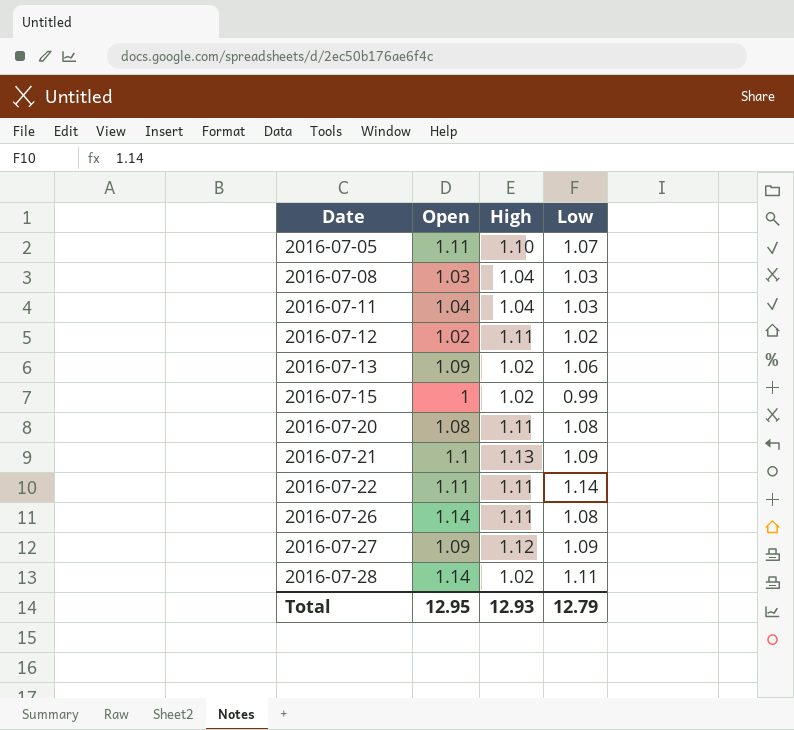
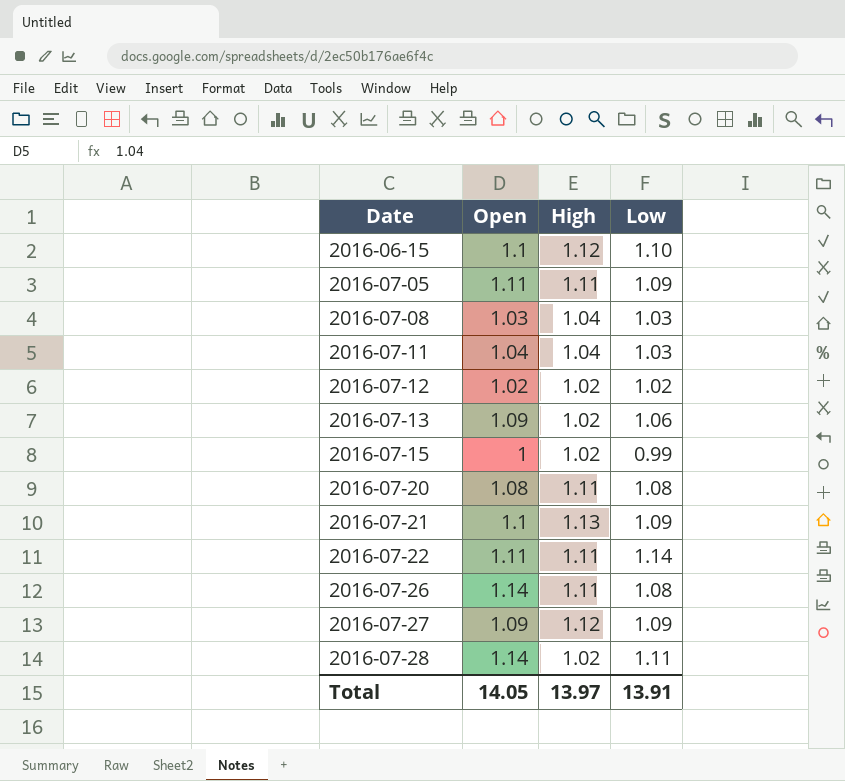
row 2016-06-15: none -> 1.1 | 1.12 | 1.10
2016-07-05 | High: 1.10 -> 1.11
2016-07-05 | Low: 1.07 -> 1.09
2016-07-12 | High: 1.11 -> 1.02
Total | Open: 12.95 -> 14.05
Total | High: 12.93 -> 13.97
Total | Low: 12.79 -> 13.91

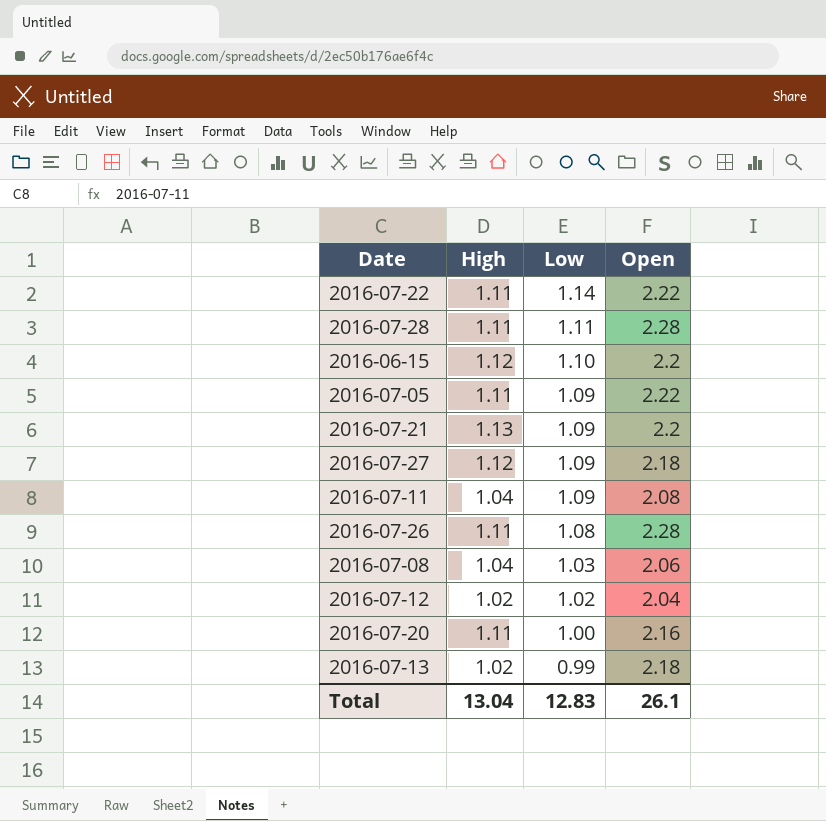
row order: Date ascending -> Low descending
column Open | position: 2 -> 4
row 2016-07-15: 1 | 1.02 | 0.99 -> none
2016-07-22 | Open: 1.11 -> 2.22
2016-07-28 | High: 1.02 -> 1.11
2016-07-28 | Open: 1.14 -> 2.28
2016-06-15 | Open: 1.1 -> 2.2
2016-07-05 | Open: 1.11 -> 2.22
2016-07-21 | Open: 1.1 -> 2.2
2016-07-27 | Open: 1.09 -> 2.18
2016-07-11 | Low: 1.03 -> 1.09
2016-07-11 | Open: 1.04 -> 2.08
2016-07-26 | Open: 1.14 -> 2.28
2016-07-08 | Open: 1.03 -> 2.06
2016-07-12 | Open: 1.02 -> 2.04
2016-07-20 | Low: 1.08 -> 1.00
2016-07-20 | Open: 1.08 -> 2.16
2016-07-13 | Low: 1.06 -> 0.99
2016-07-13 | Open: 1.09 -> 2.18
Total | High: 13.97 -> 13.04
Total | Low: 13.91 -> 12.83
Total | Open: 14.05 -> 26.1

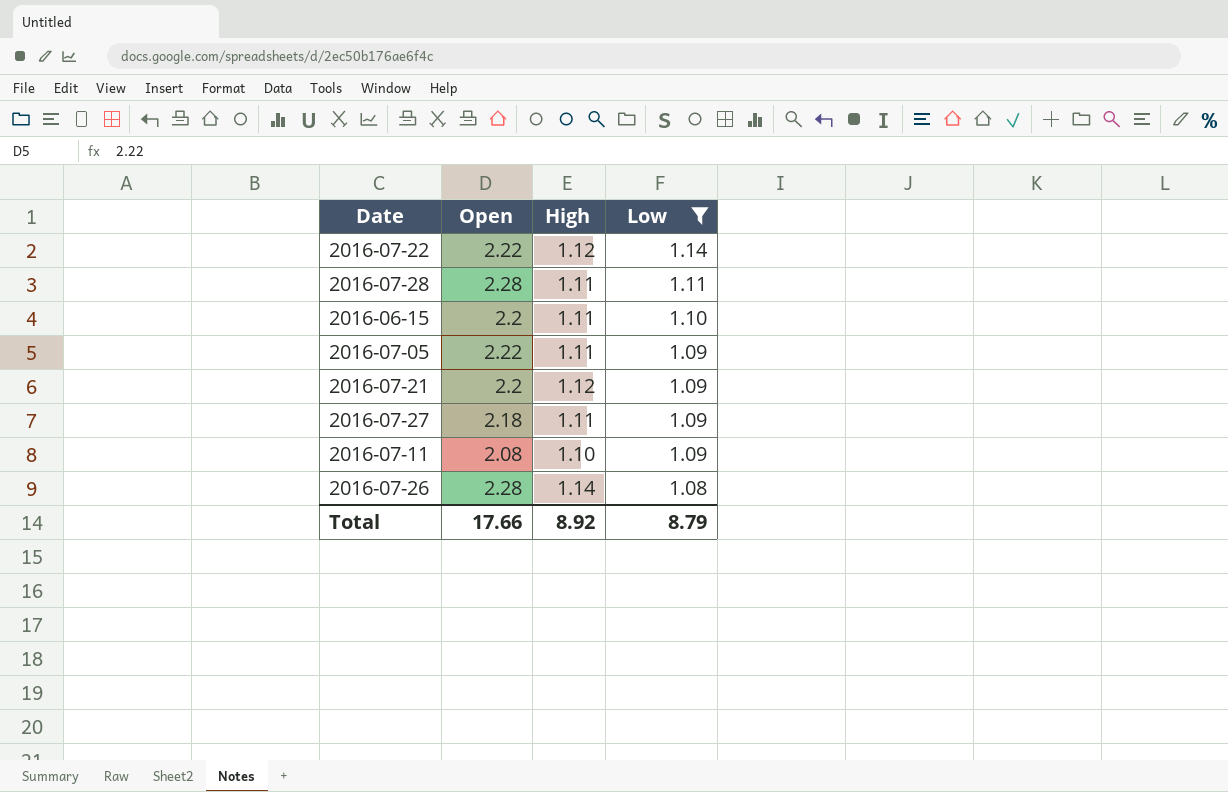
filter: none -> Low >= 1.08
column Open | position: 4 -> 2
2016-07-22 | High: 1.11 -> 1.12
2016-06-15 | High: 1.12 -> 1.11
2016-07-21 | High: 1.13 -> 1.12
2016-07-27 | High: 1.12 -> 1.11
2016-07-11 | High: 1.04 -> 1.10
2016-07-26 | High: 1.11 -> 1.14
Total | Open: 26.1 -> 17.66
Total | High: 13.04 -> 8.92
Total | Low: 12.83 -> 8.79

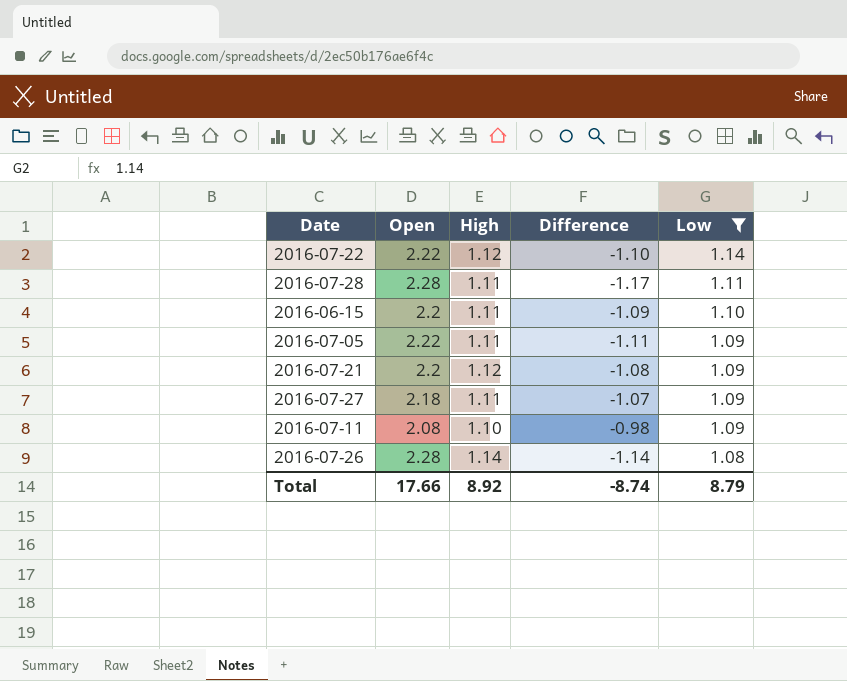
column Difference | formula: none -> [High] - [Open]

